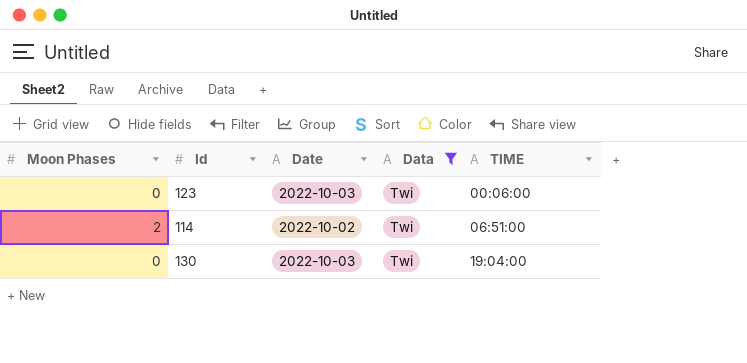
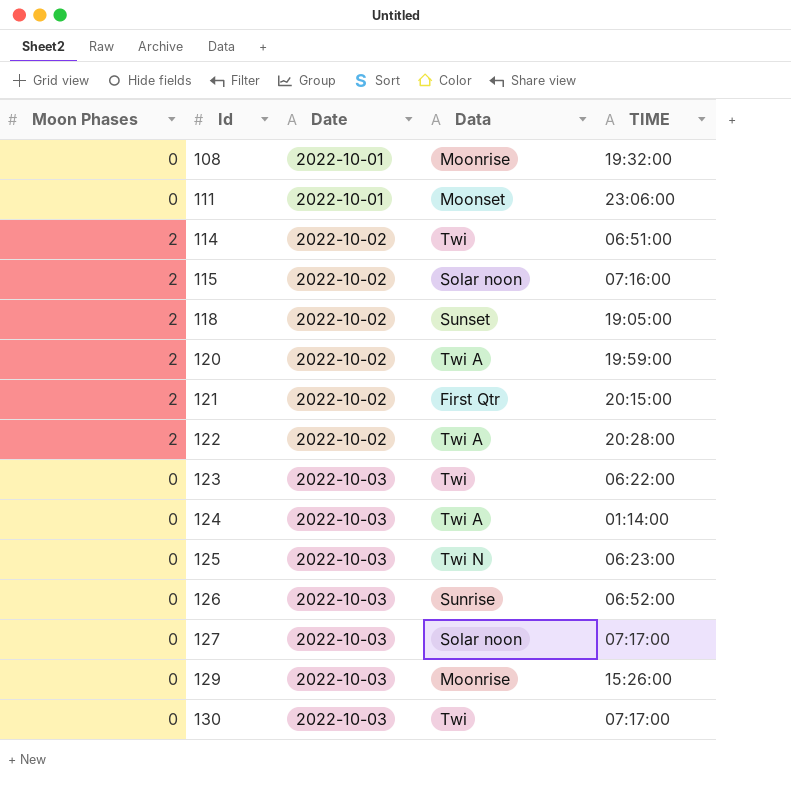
filter: Data = Twi -> none
row order: TIME ascending -> Id ascending
123 | TIME: 00:06:00 -> 06:22:00
130 | TIME: 19:04:00 -> 07:17:00

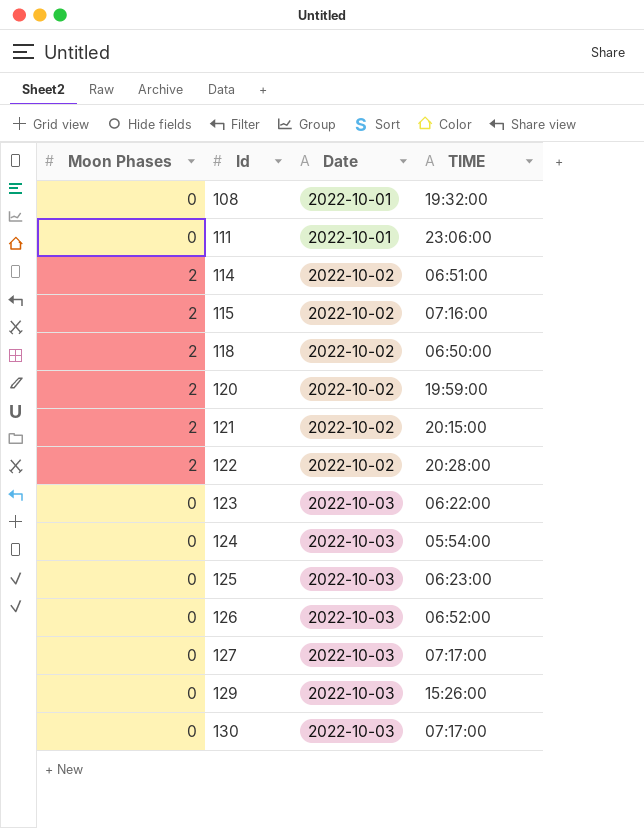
column Data | position: 4 -> none
118 | TIME: 19:05:00 -> 06:50:00
124 | TIME: 01:14:00 -> 05:54:00

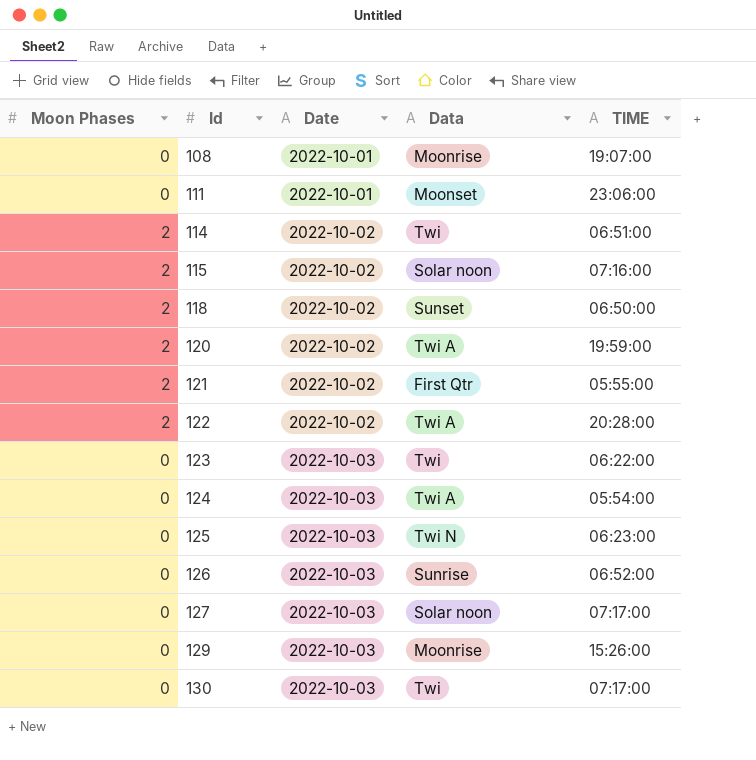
column Data | position: none -> 4
108 | TIME: 19:32:00 -> 19:07:00
121 | TIME: 20:15:00 -> 05:55:00

